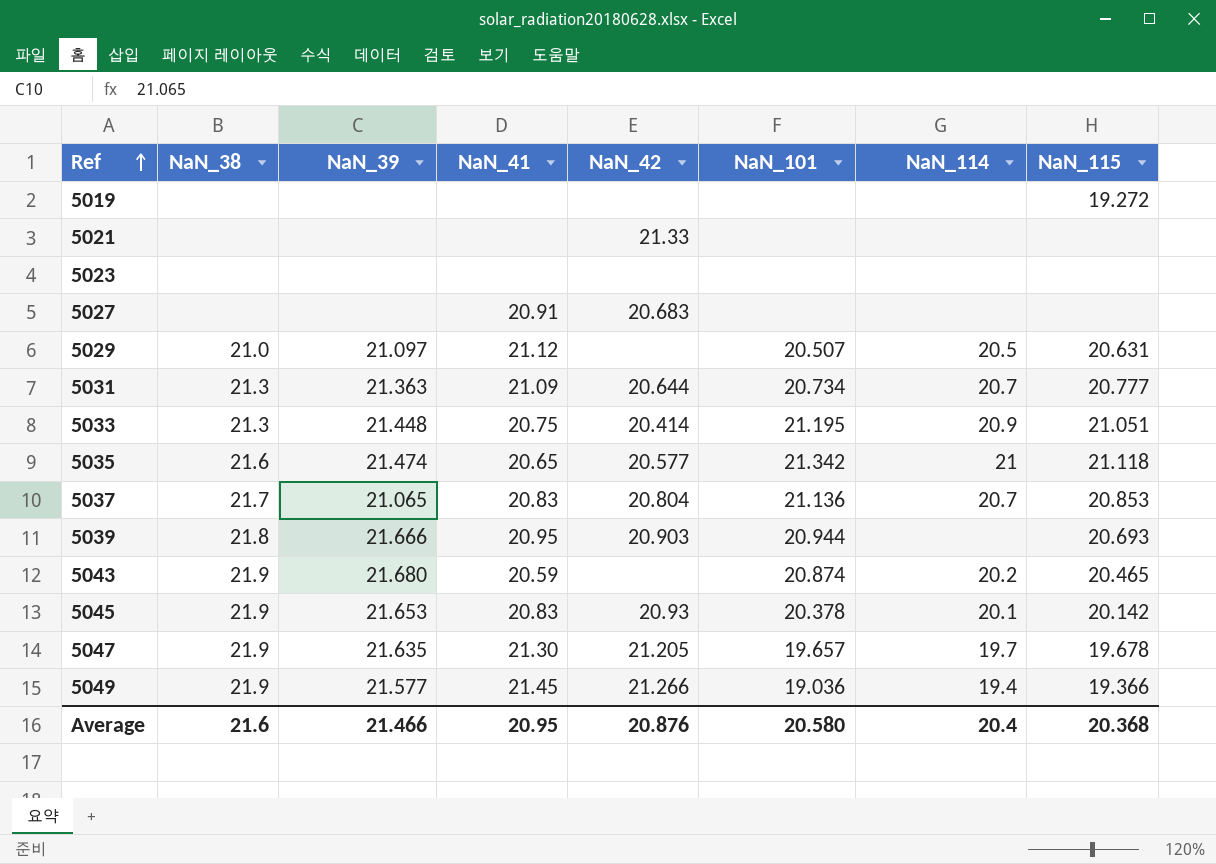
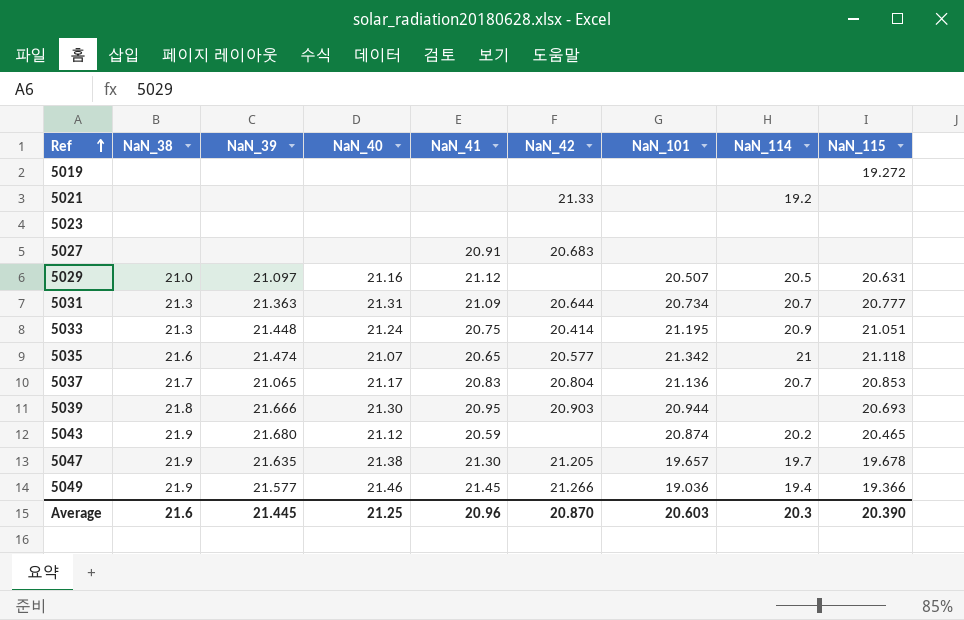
column NaN_40 | position: none -> 4
row 5045: 21.9 | 21.653 | 20.83 | 20.93 | 20.378 | 20.1 | 20.142 -> none
5021 | NaN_114: none -> 19.2
Average | NaN_39: 21.466 -> 21.445
Average | NaN_41: 20.95 -> 20.96
Average | NaN_42: 20.876 -> 20.870
Average | NaN_101: 20.580 -> 20.603
Average | NaN_114: 20.4 -> 20.3
Average | NaN_115: 20.368 -> 20.390

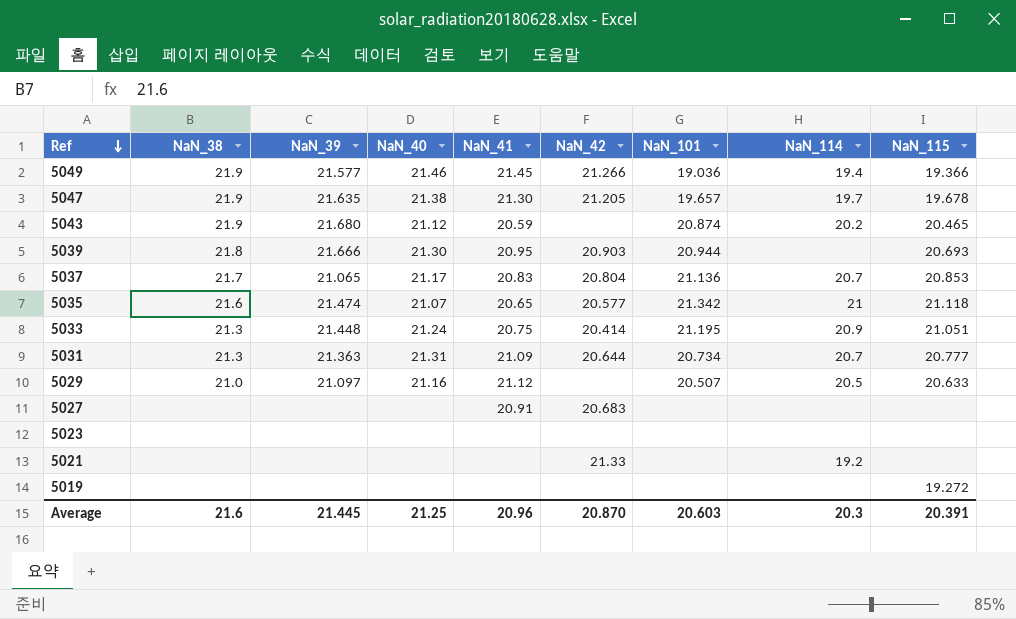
row order: Ref ascending -> Ref descending
5029 | NaN_115: 20.631 -> 20.633
Average | NaN_115: 20.390 -> 20.391

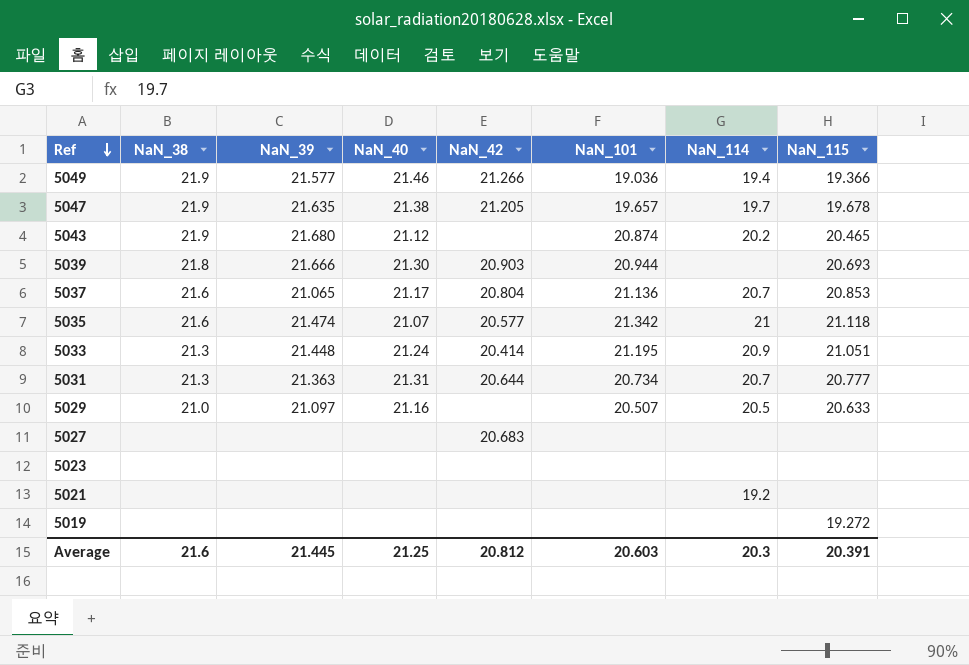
column NaN_41 | position: 5 -> none
5037 | NaN_38: 21.7 -> 21.6
5021 | NaN_42: 21.33 -> none
Average | NaN_42: 20.870 -> 20.812

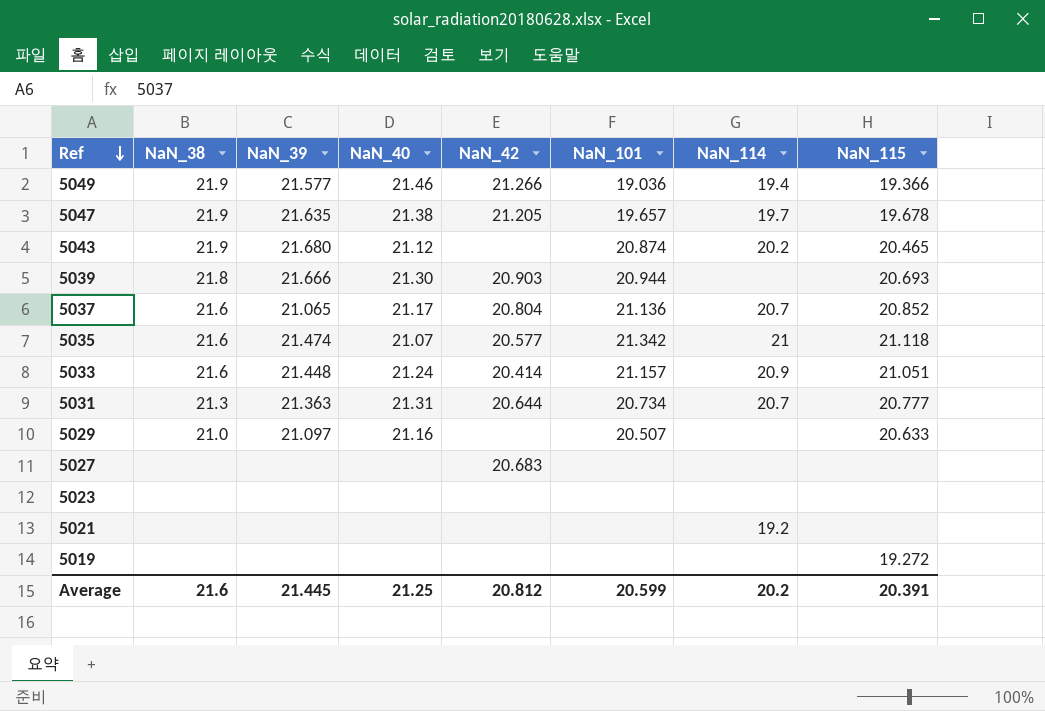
5037 | NaN_115: 20.853 -> 20.852
5033 | NaN_38: 21.3 -> 21.6
5033 | NaN_101: 21.195 -> 21.157
5029 | NaN_114: 20.5 -> none
Average | NaN_101: 20.603 -> 20.599
Average | NaN_114: 20.3 -> 20.2

